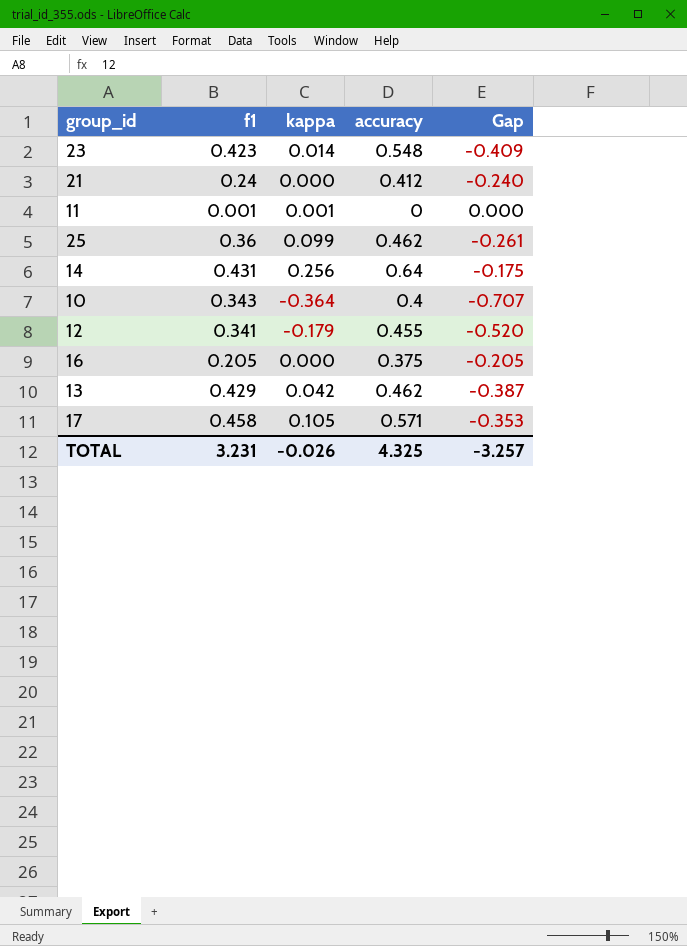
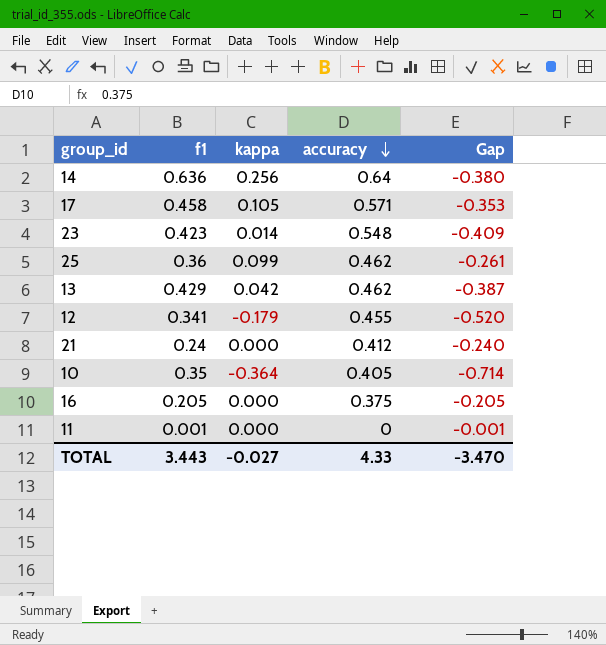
row order: none -> accuracy descending
14 | f1: 0.431 -> 0.636
14 | Gap: -0.175 -> -0.380
10 | f1: 0.343 -> 0.35
10 | accuracy: 0.4 -> 0.405
10 | Gap: -0.707 -> -0.714
11 | kappa: 0.001 -> 0.000
11 | Gap: 0.000 -> -0.001
TOTAL | f1: 3.231 -> 3.443
TOTAL | kappa: -0.026 -> -0.027
TOTAL | accuracy: 4.325 -> 4.33
TOTAL | Gap: -3.257 -> -3.470

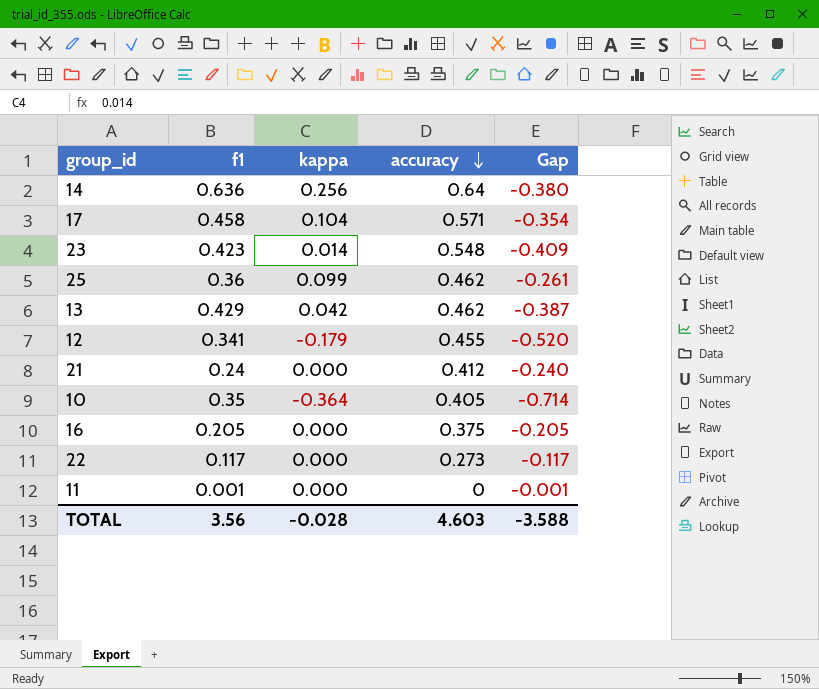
17 | kappa: 0.105 -> 0.104
17 | Gap: -0.353 -> -0.354
row 22: none -> 0.117 | 0.000 | 0.273 | -0.117
TOTAL | f1: 3.443 -> 3.56
TOTAL | kappa: -0.027 -> -0.028
TOTAL | accuracy: 4.33 -> 4.603
TOTAL | Gap: -3.470 -> -3.588

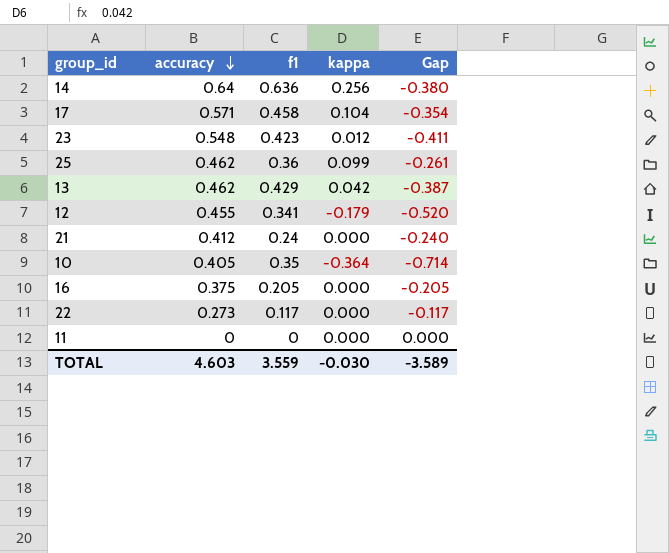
column accuracy | position: 4 -> 2
23 | kappa: 0.014 -> 0.012
23 | Gap: -0.409 -> -0.411
11 | f1: 0.001 -> 0
11 | Gap: -0.001 -> 0.000
TOTAL | f1: 3.56 -> 3.559
TOTAL | kappa: -0.028 -> -0.030
TOTAL | Gap: -3.588 -> -3.589

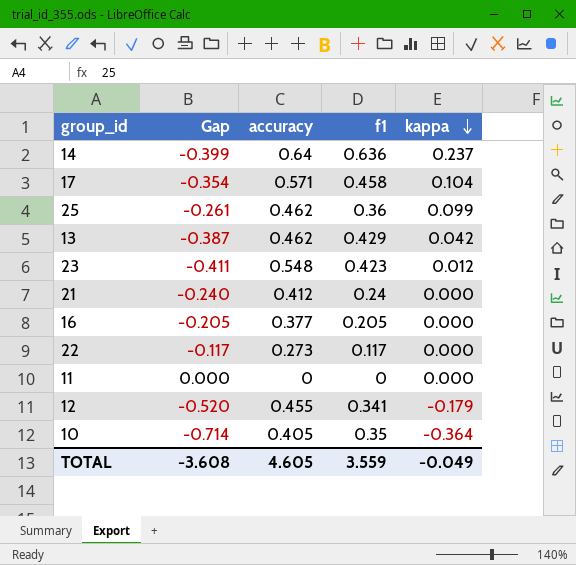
row order: accuracy descending -> kappa descending
column Gap | position: 5 -> 2
14 | Gap: -0.380 -> -0.399
14 | kappa: 0.256 -> 0.237
16 | accuracy: 0.375 -> 0.377
TOTAL | Gap: -3.589 -> -3.608
TOTAL | accuracy: 4.603 -> 4.605
TOTAL | kappa: -0.030 -> -0.049

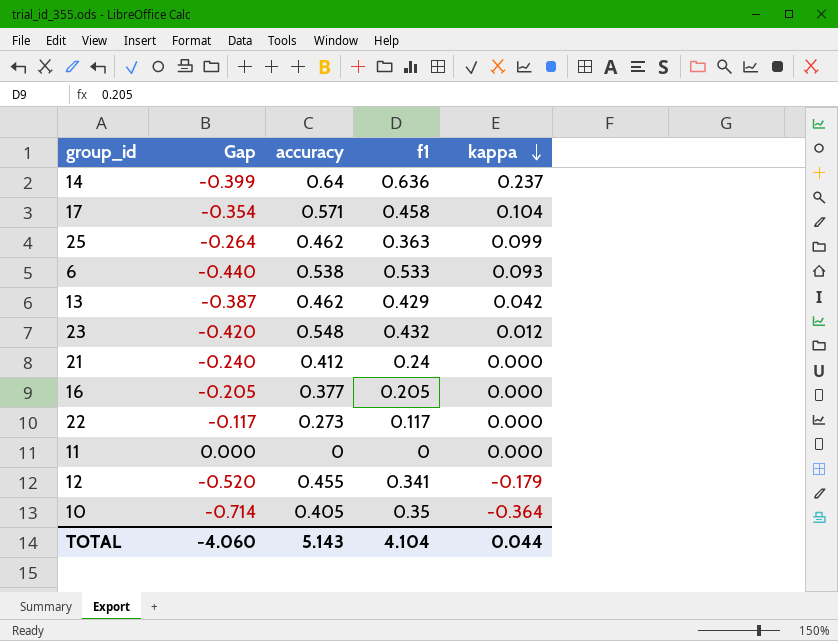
25 | Gap: -0.261 -> -0.264
25 | f1: 0.36 -> 0.363
row 6: none -> -0.440 | 0.538 | 0.533 | 0.093
23 | Gap: -0.411 -> -0.420
23 | f1: 0.423 -> 0.432
TOTAL | Gap: -3.608 -> -4.060
TOTAL | accuracy: 4.605 -> 5.143
TOTAL | f1: 3.559 -> 4.104
TOTAL | kappa: -0.049 -> 0.044

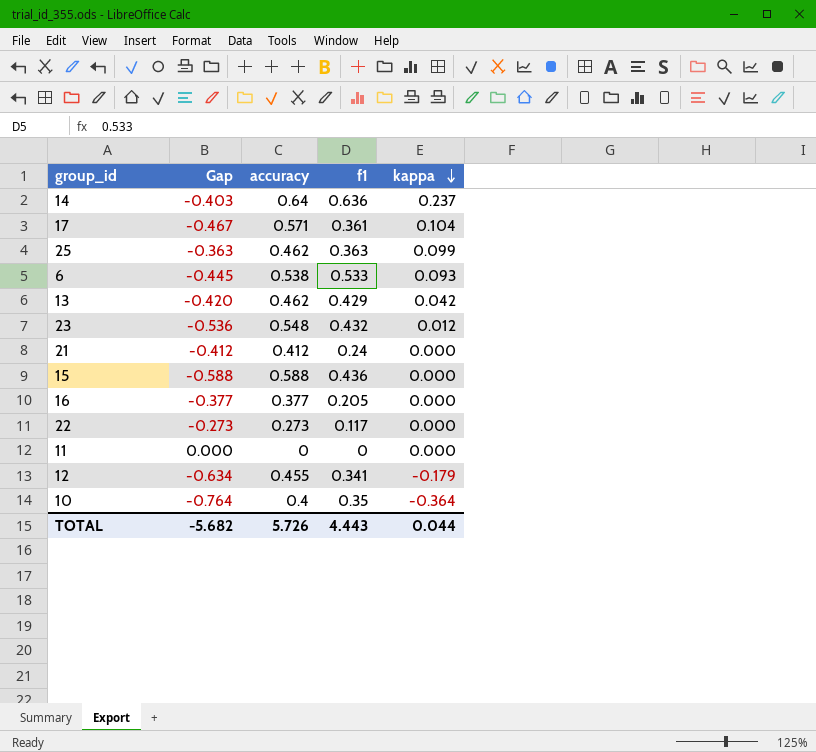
column Gap | formula: [kappa] - [f1] -> [kappa] - [accuracy]
17 | f1: 0.458 -> 0.361
row 15: none -> -0.588 | 0.588 | 0.436 | 0.000
10 | accuracy: 0.405 -> 0.4
TOTAL | Gap: -4.060 -> -5.682
TOTAL | accuracy: 5.143 -> 5.726
TOTAL | f1: 4.104 -> 4.443

